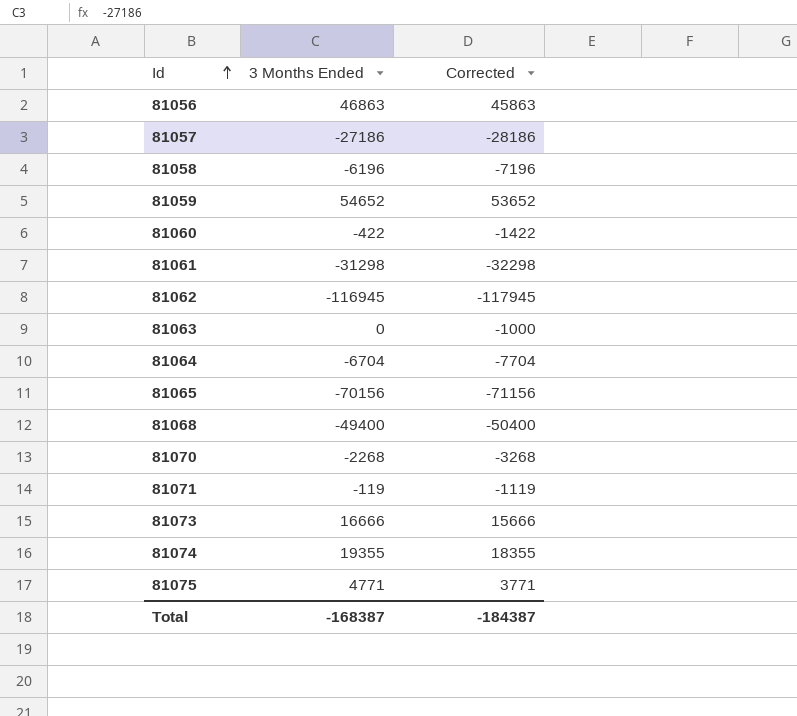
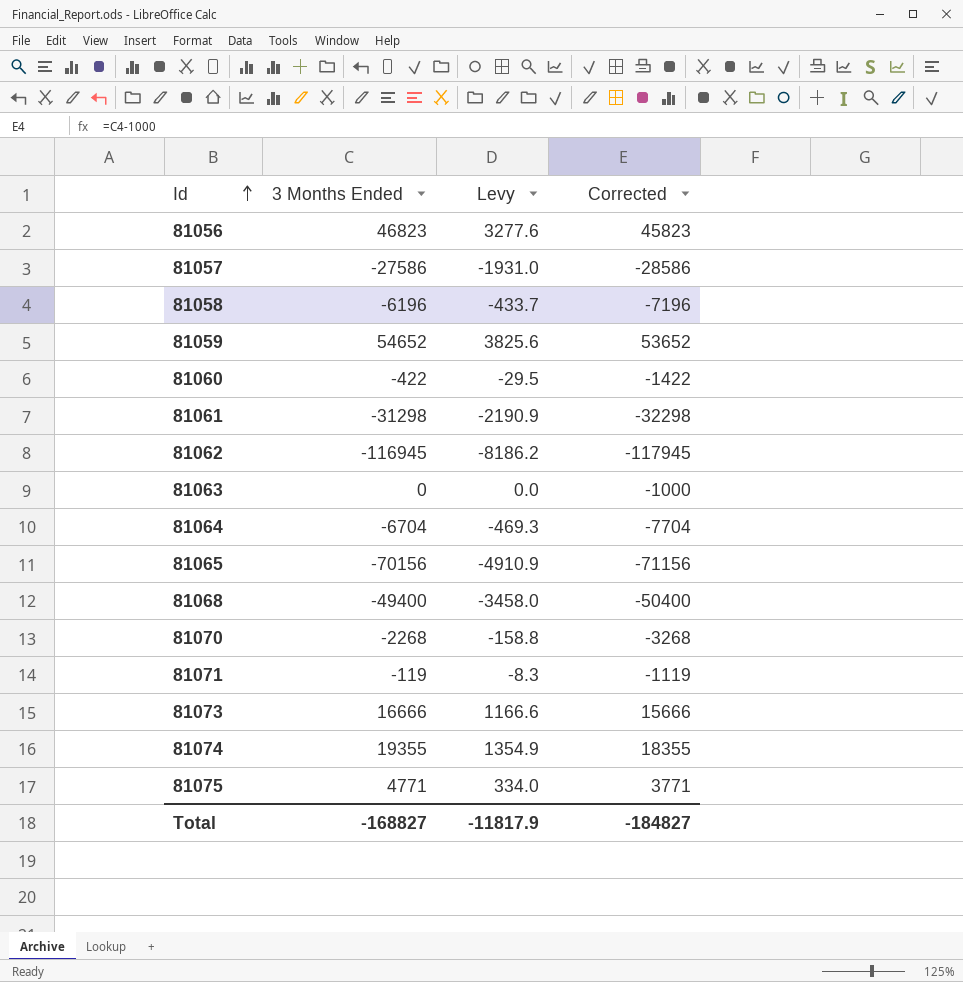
column Levy | formula: none -> [3 Months Ended] * 0.07
81056 | 3 Months Ended: 46863 -> 46823
81056 | Corrected: 45863 -> 45823
81057 | 3 Months Ended: -27186 -> -27586
81057 | Corrected: -28186 -> -28586
Total | 3 Months Ended: -168387 -> -168827
Total | Corrected: -184387 -> -184827

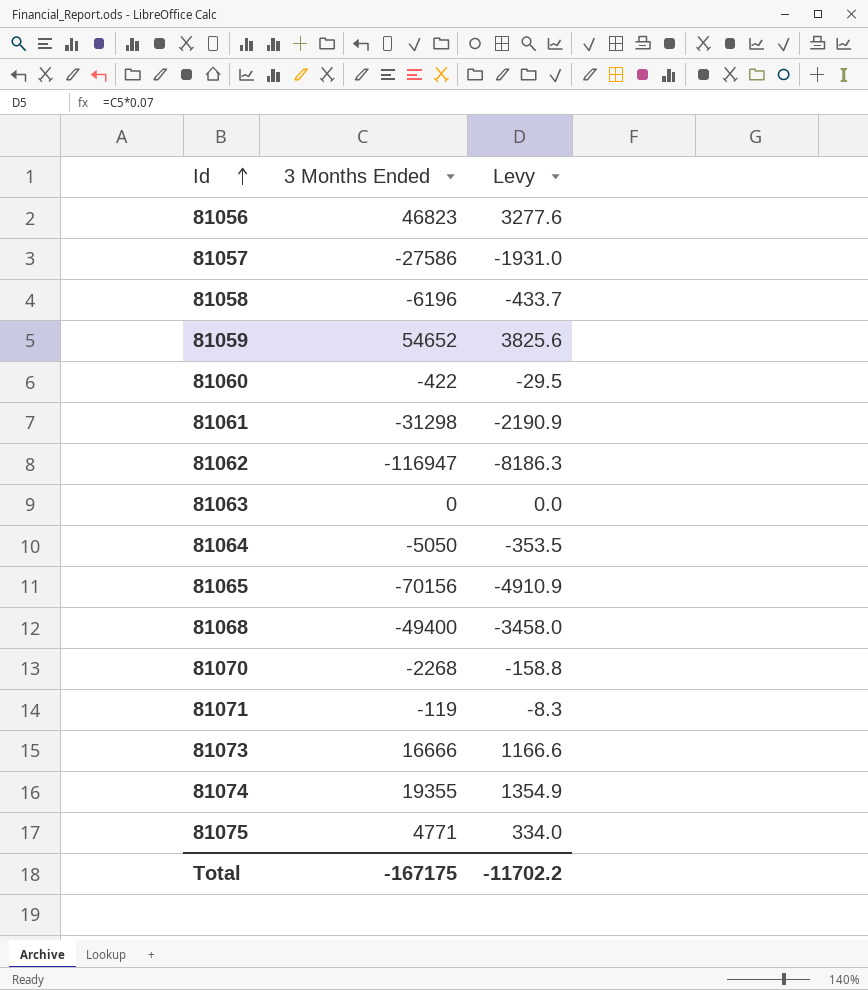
column Corrected | formula: [3 Months Ended] - 1000 -> none
81062 | 3 Months Ended: -116945 -> -116947
81062 | Levy: -8186.2 -> -8186.3
81064 | 3 Months Ended: -6704 -> -5050
81064 | Levy: -469.3 -> -353.5
Total | 3 Months Ended: -168827 -> -167175
Total | Levy: -11817.9 -> -11702.2

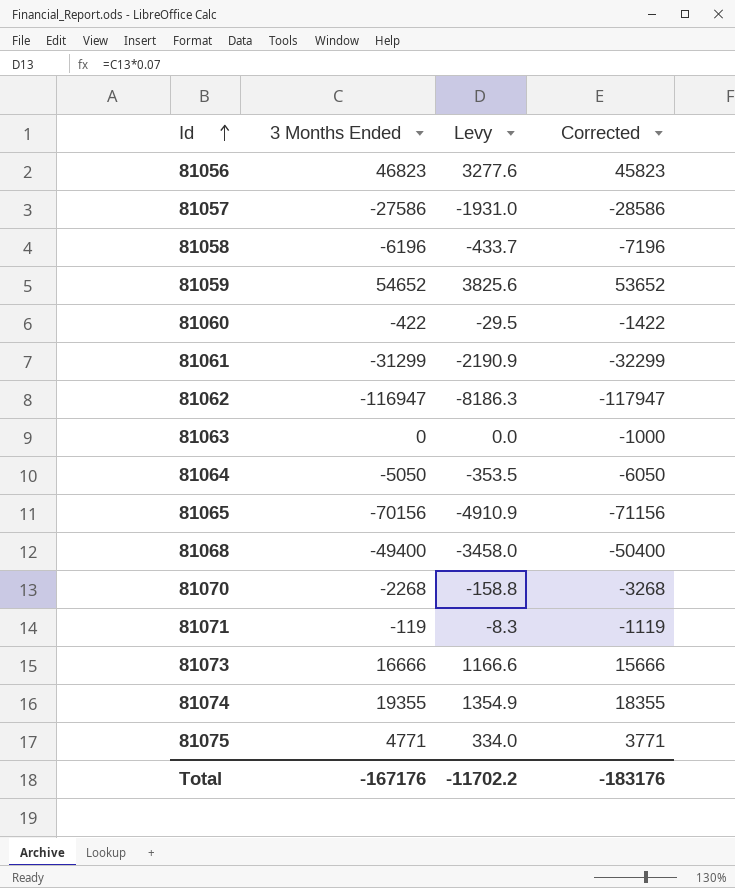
column Corrected | formula: none -> [3 Months Ended] - 1000
81061 | 3 Months Ended: -31298 -> -31299
Total | 3 Months Ended: -167175 -> -167176

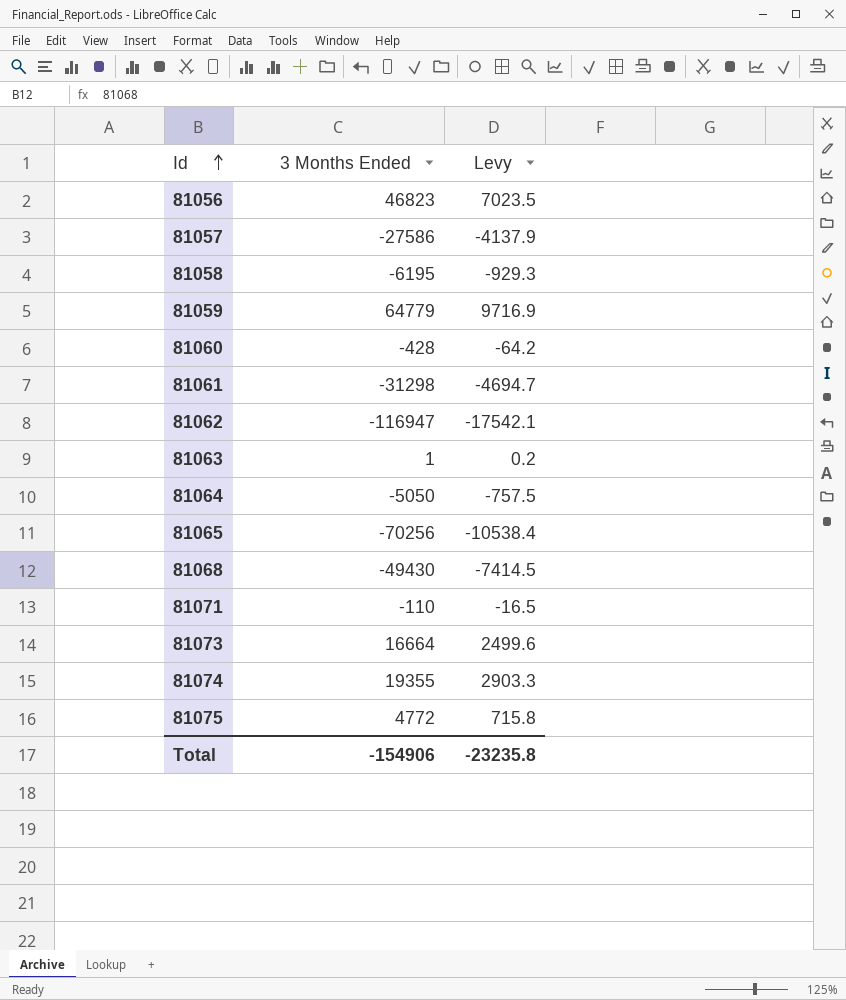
column Corrected | formula: [3 Months Ended] - 1000 -> none
column Levy | formula: [3 Months Ended] * 0.07 -> [3 Months Ended] * 0.15
row 81070: -2268 | -158.8 | -3268 -> none
81058 | 3 Months Ended: -6196 -> -6195
81059 | 3 Months Ended: 54652 -> 64779
81060 | 3 Months Ended: -422 -> -428
81061 | 3 Months Ended: -31299 -> -31298
81063 | 3 Months Ended: 0 -> 1
81065 | 3 Months Ended: -70156 -> -70256
81068 | 3 Months Ended: -49400 -> -49430
81071 | 3 Months Ended: -119 -> -110
81073 | 3 Months Ended: 16666 -> 16664
81075 | 3 Months Ended: 4771 -> 4772
Total | 3 Months Ended: -167176 -> -154906
Total | Levy: -11702.2 -> -23235.8

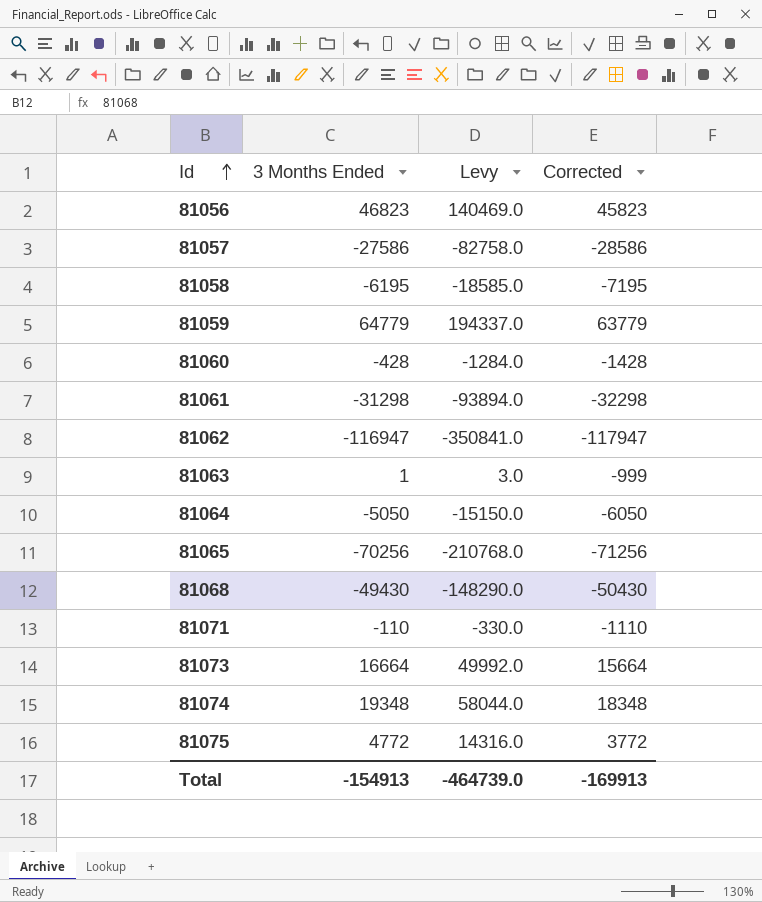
column Levy | formula: [3 Months Ended] * 0.15 -> [3 Months Ended] * 3
column Corrected | formula: none -> [3 Months Ended] - 1000
81074 | 3 Months Ended: 19355 -> 19348
Total | 3 Months Ended: -154906 -> -154913
Total | Levy: -23235.8 -> -464739.0

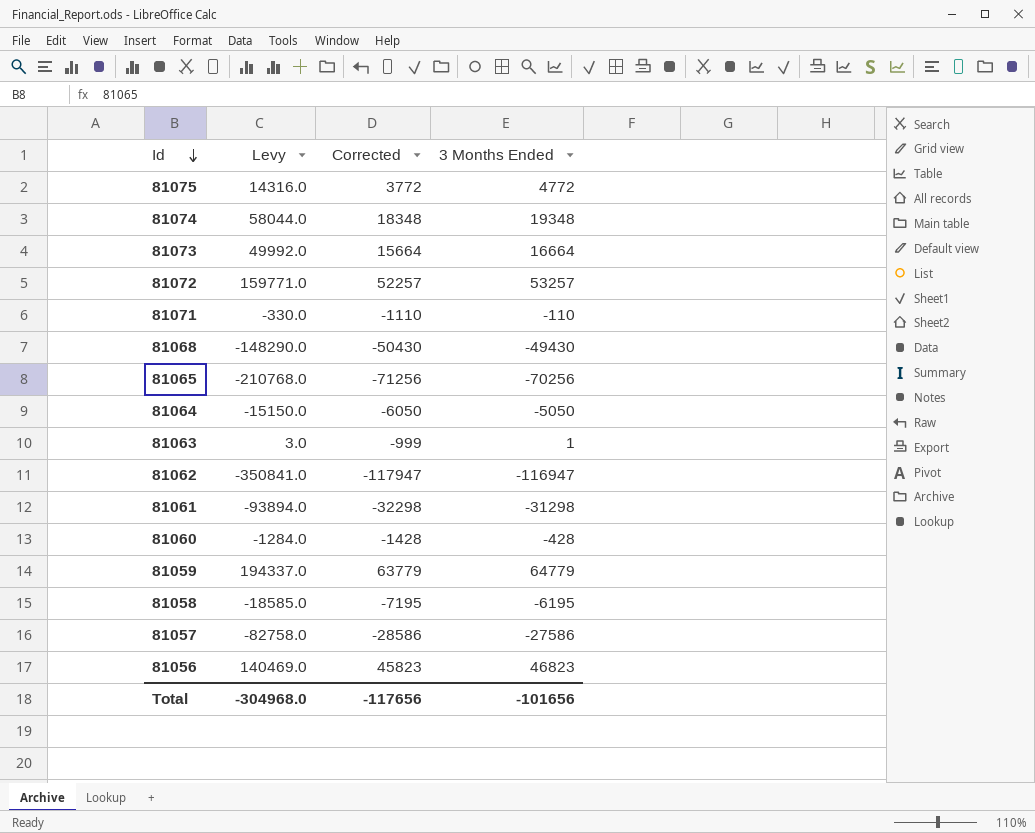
row order: Id ascending -> Id descending
column 3 Months Ended | position: 2 -> 4
row 81072: none -> 159771.0 | 52257 | 53257
Total | Levy: -464739.0 -> -304968.0
Total | Corrected: -169913 -> -117656
Total | 3 Months Ended: -154913 -> -101656

